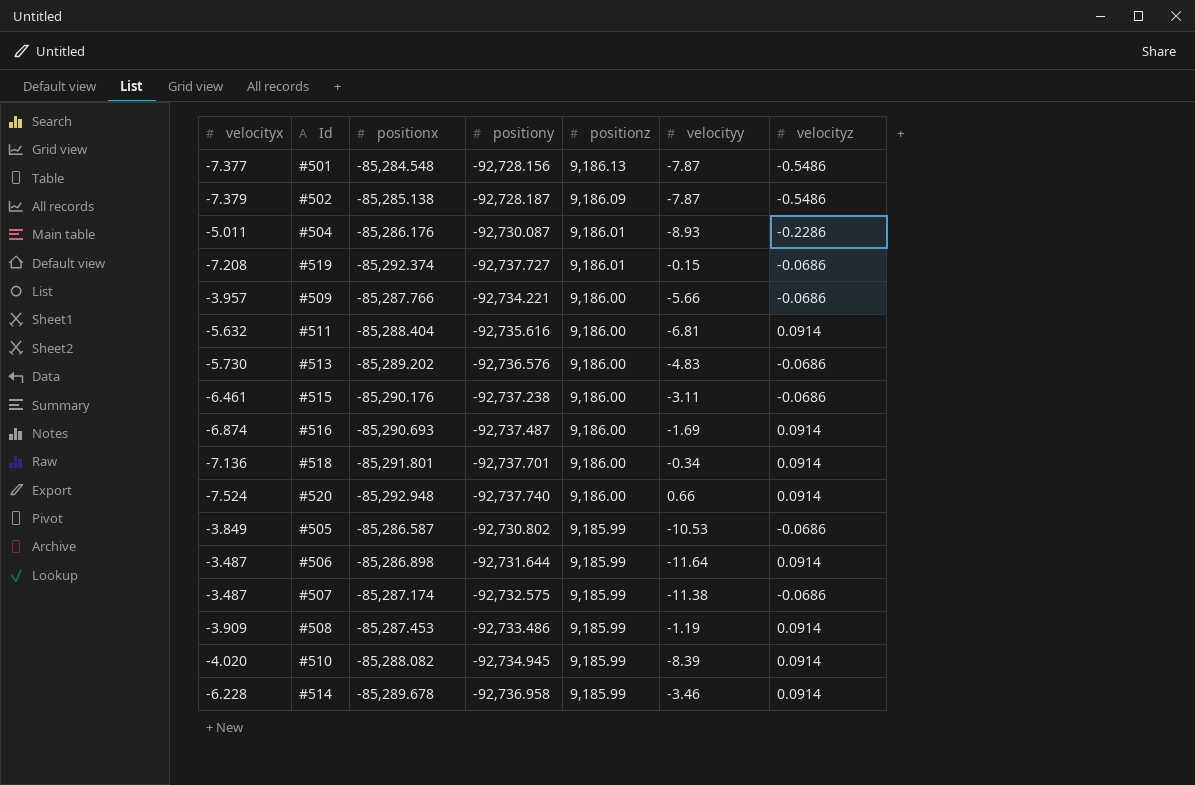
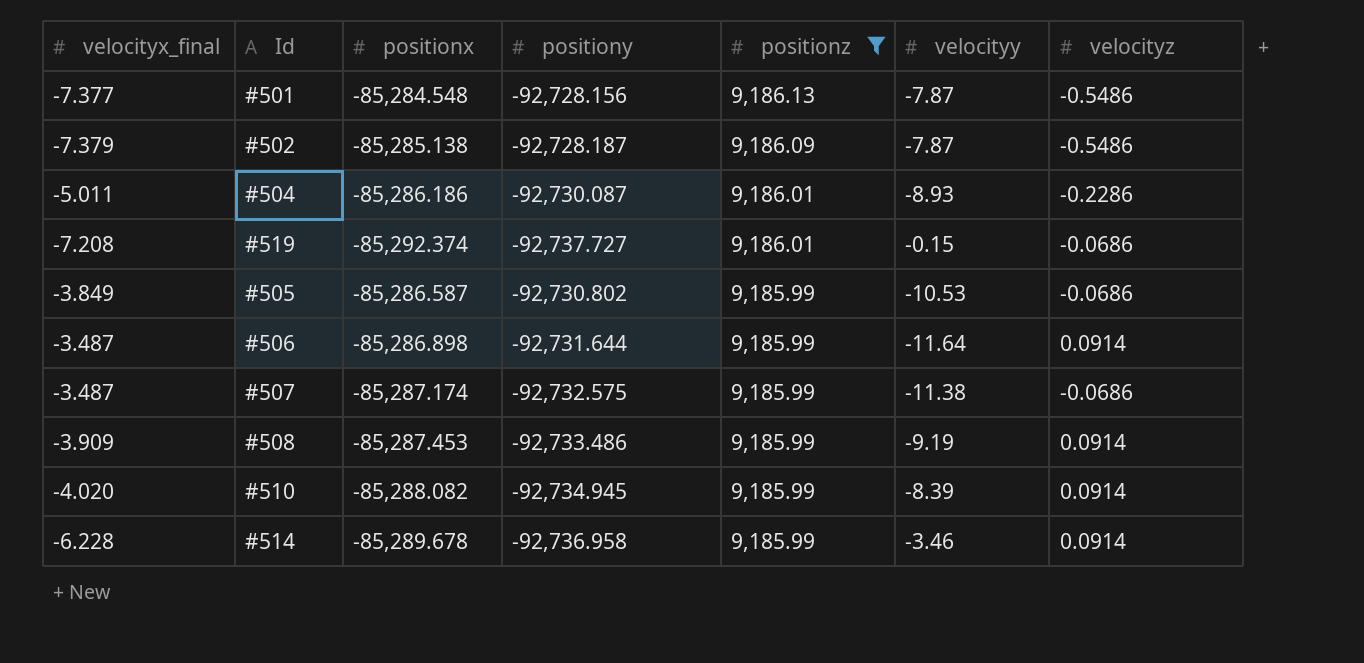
filter: none -> positionz != 9,186.00
column name: velocityx -> velocityx_final
#504 | positionx: -85,286.176 -> -85,286.186
#508 | velocityy: -1.19 -> -9.19

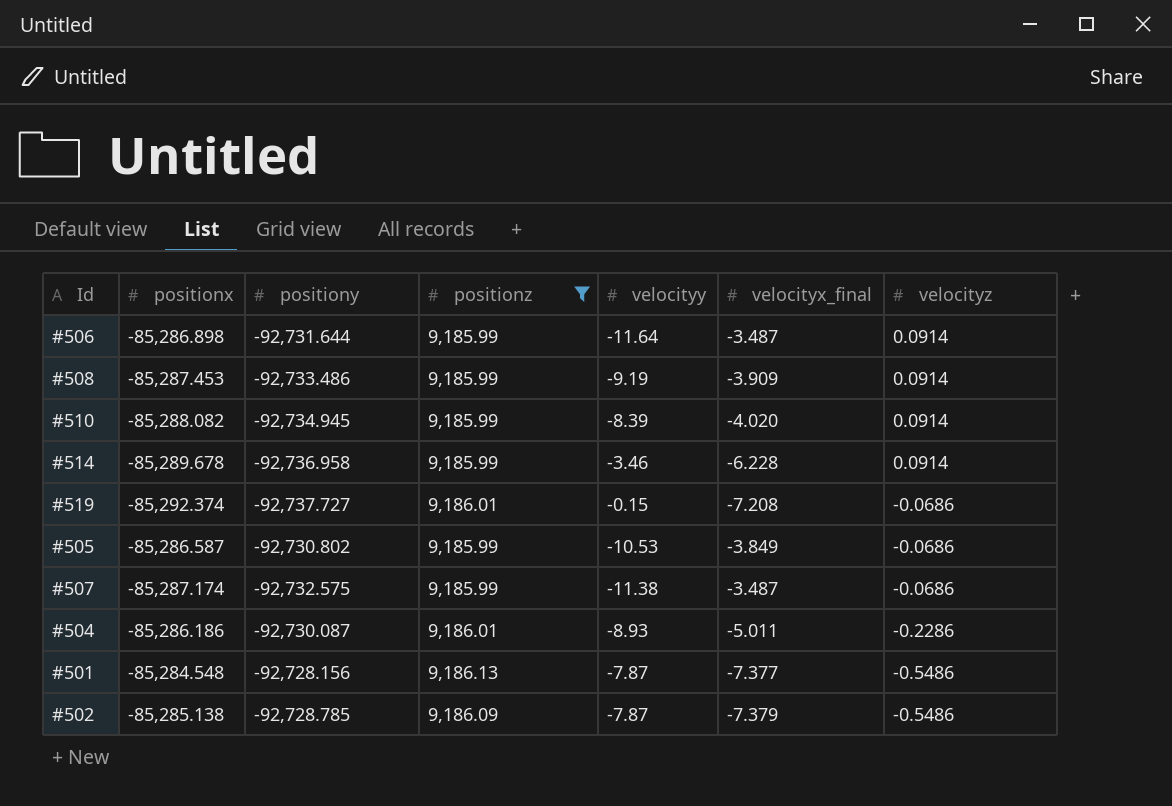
row order: positionz descending -> velocityz descending
column velocityx_final | position: 1 -> 6
#502 | positiony: -92,728.187 -> -92,728.785

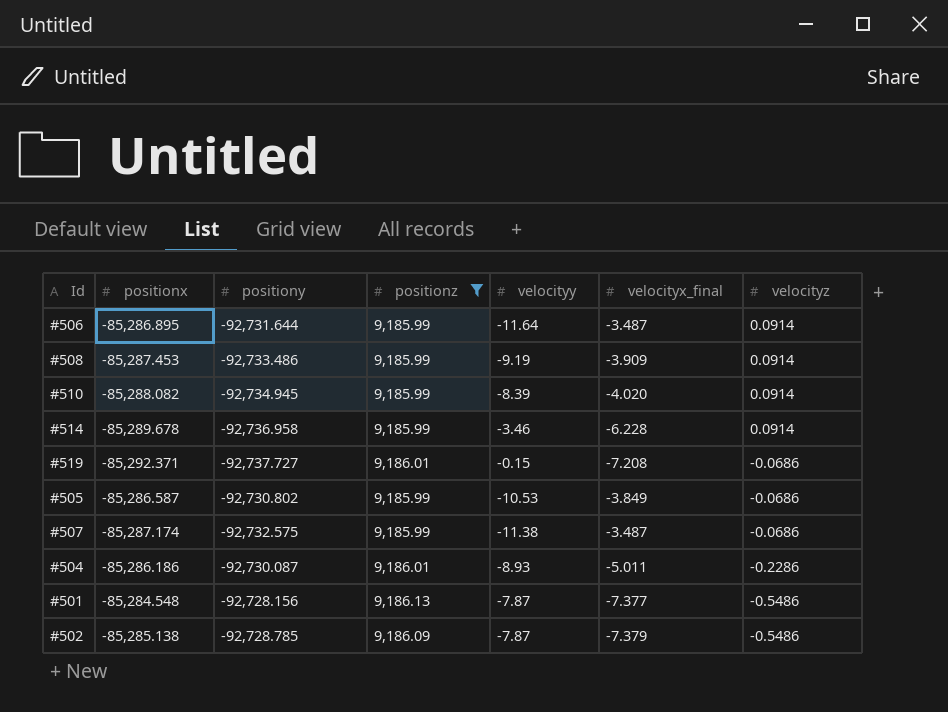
#506 | positionx: -85,286.898 -> -85,286.895
#519 | positionx: -85,292.374 -> -85,292.371

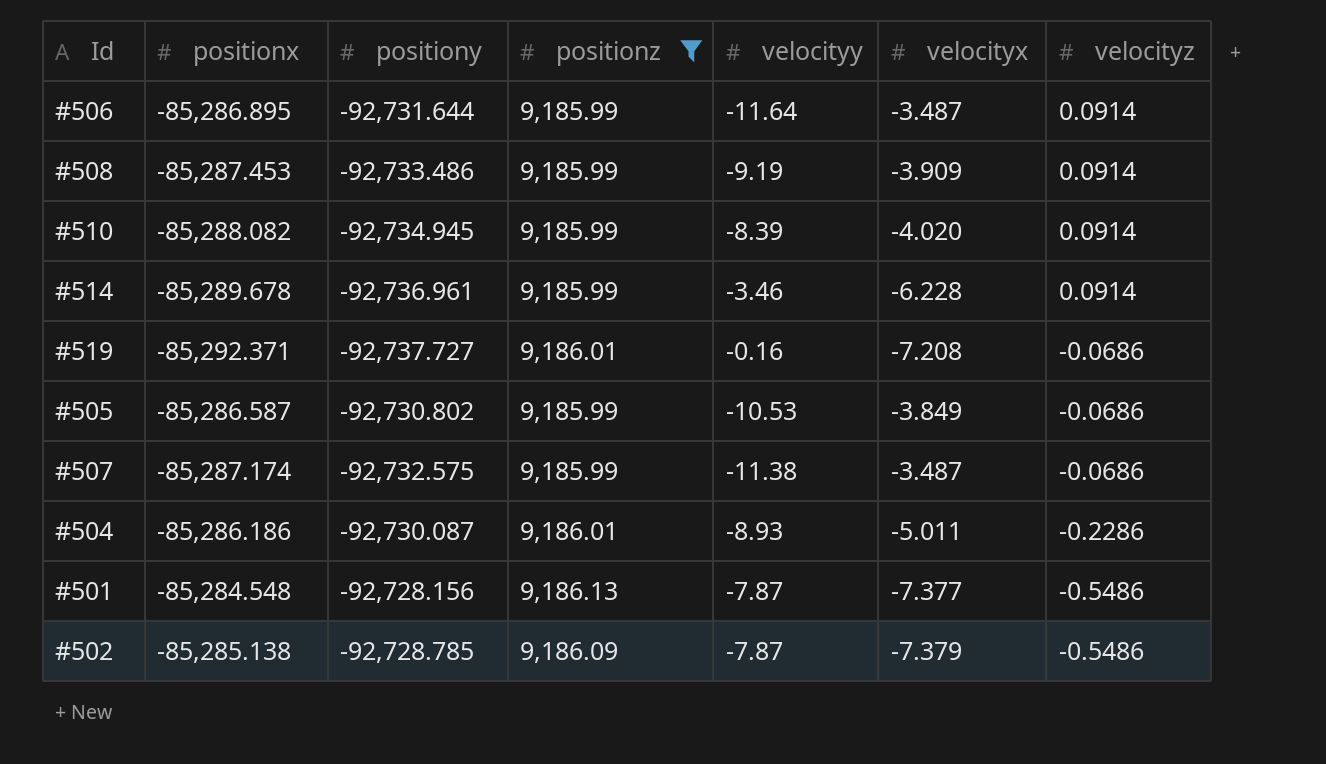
column name: velocityx_final -> velocityx
#514 | positiony: -92,736.958 -> -92,736.961
#519 | velocityy: -0.15 -> -0.16

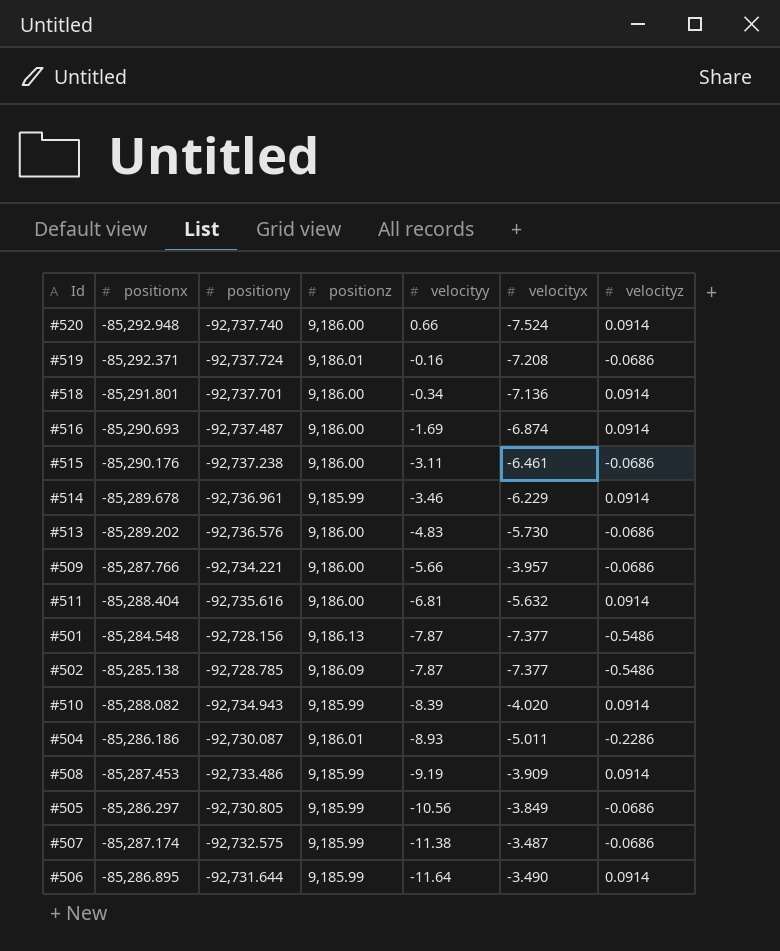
filter: positionz != 9,186.00 -> none
row order: velocityz descending -> velocityy descending
#519 | positiony: -92,737.727 -> -92,737.724
#514 | velocityx: -6.228 -> -6.229
#502 | velocityx: -7.379 -> -7.377
#510 | positiony: -92,734.945 -> -92,734.943
#505 | positionx: -85,286.587 -> -85,286.297
#505 | positiony: -92,730.802 -> -92,730.805
#505 | velocityy: -10.53 -> -10.56
#506 | velocityx: -3.487 -> -3.490

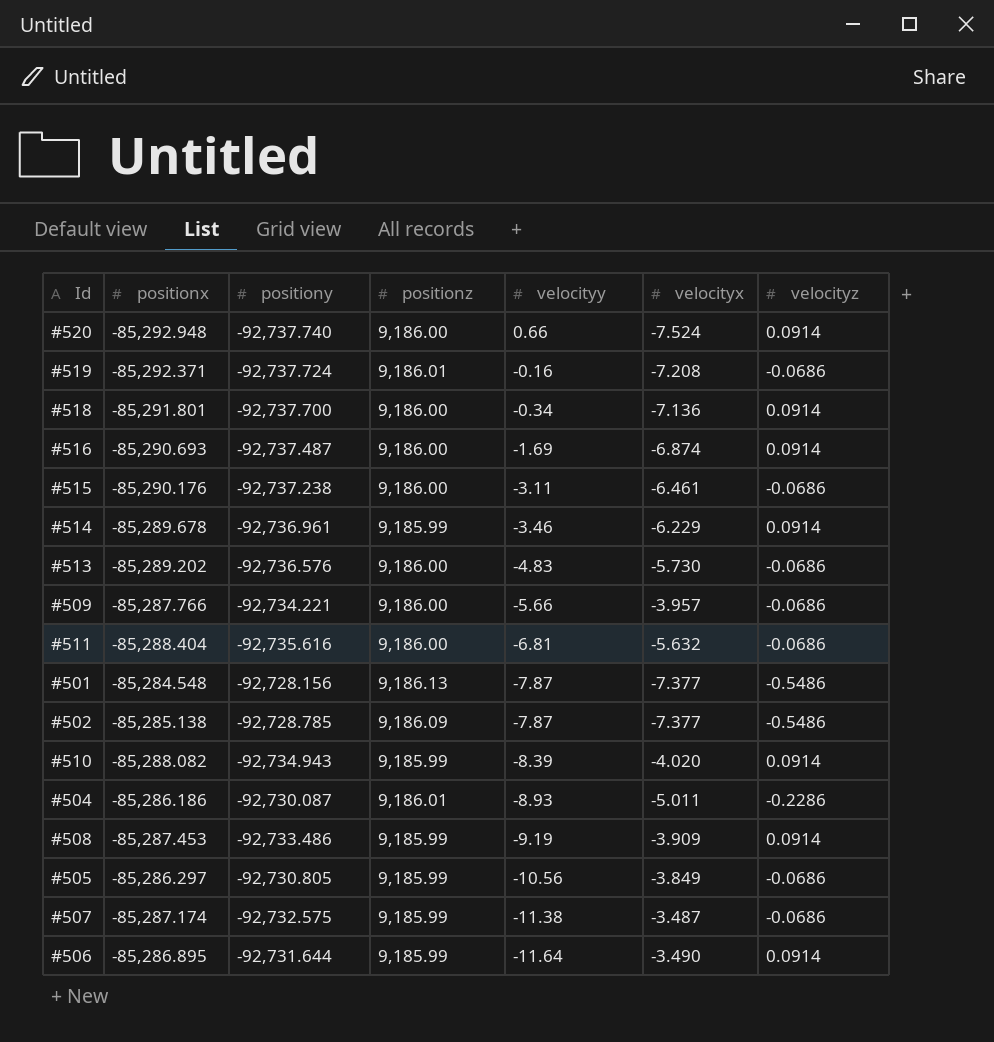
#518 | positiony: -92,737.701 -> -92,737.700
#511 | velocityz: 0.0914 -> -0.0686

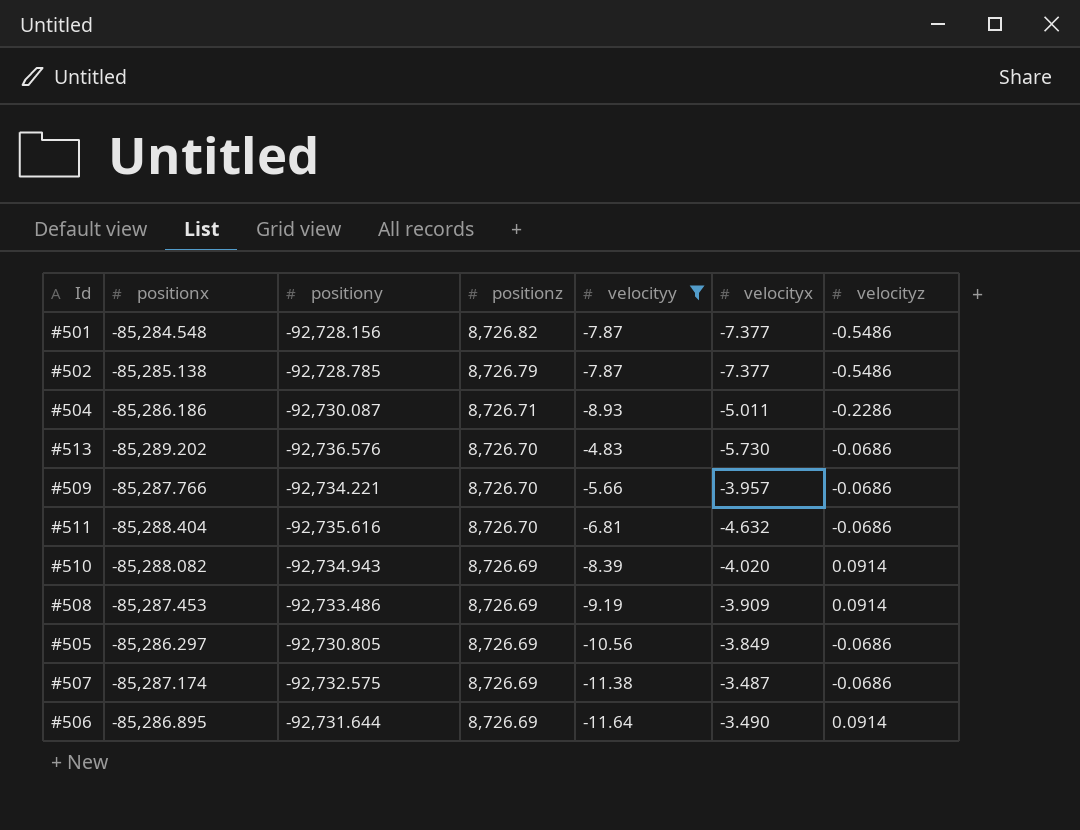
filter: none -> velocityy <= -4.83
row order: velocityy descending -> positionz descending
#501 | positionz: 9,186.13 -> 8,726.82
#502 | positionz: 9,186.09 -> 8,726.79
#504 | positionz: 9,186.01 -> 8,726.71
#513 | positionz: 9,186.00 -> 8,726.70
#509 | positionz: 9,186.00 -> 8,726.70
#511 | positionz: 9,186.00 -> 8,726.70
#511 | velocityx: -5.632 -> -4.632
#510 | positionz: 9,185.99 -> 8,726.69
#508 | positionz: 9,185.99 -> 8,726.69
#505 | positionz: 9,185.99 -> 8,726.69
#507 | positionz: 9,185.99 -> 8,726.69
#506 | positionz: 9,185.99 -> 8,726.69

